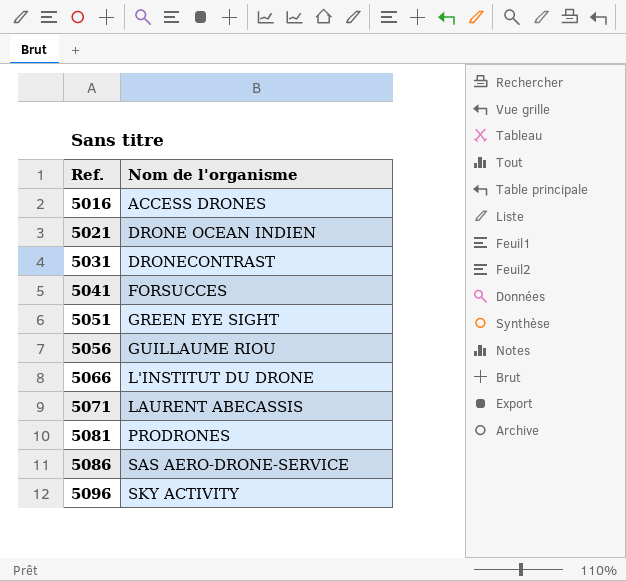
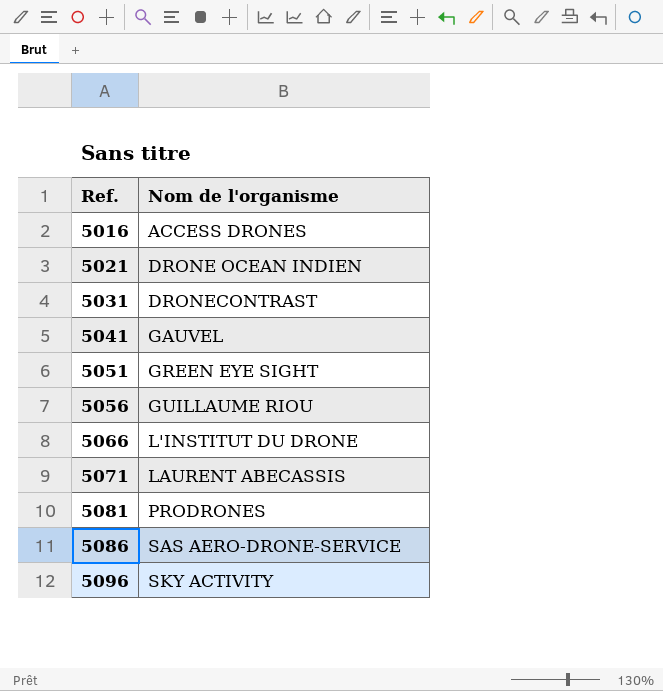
5041 | Nom de l'organisme: FORSUCCES -> GAUVEL

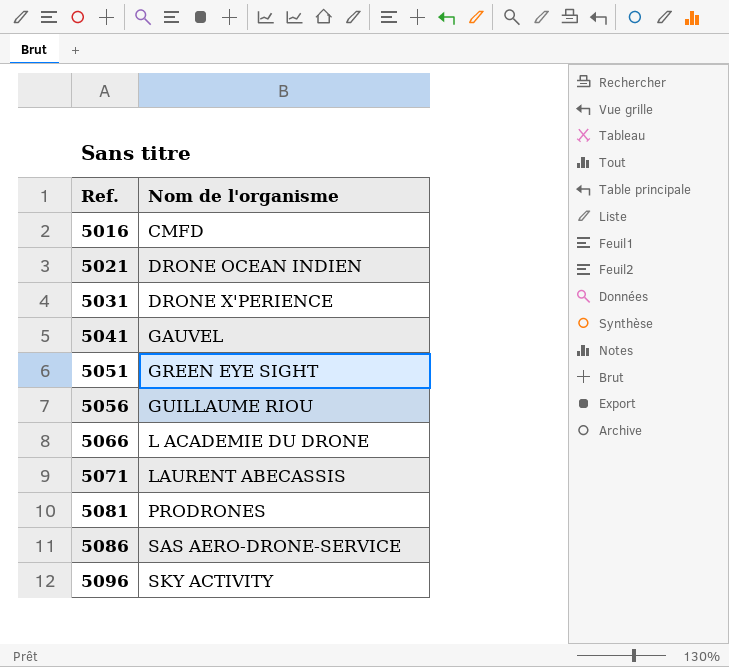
5016 | Nom de l'organisme: ACCESS DRONES -> CMFD
5031 | Nom de l'organisme: DRONECONTRAST -> DRONE X'PERIENCE
5066 | Nom de l'organisme: L'INSTITUT DU DRONE -> L ACADEMIE DU DRONE

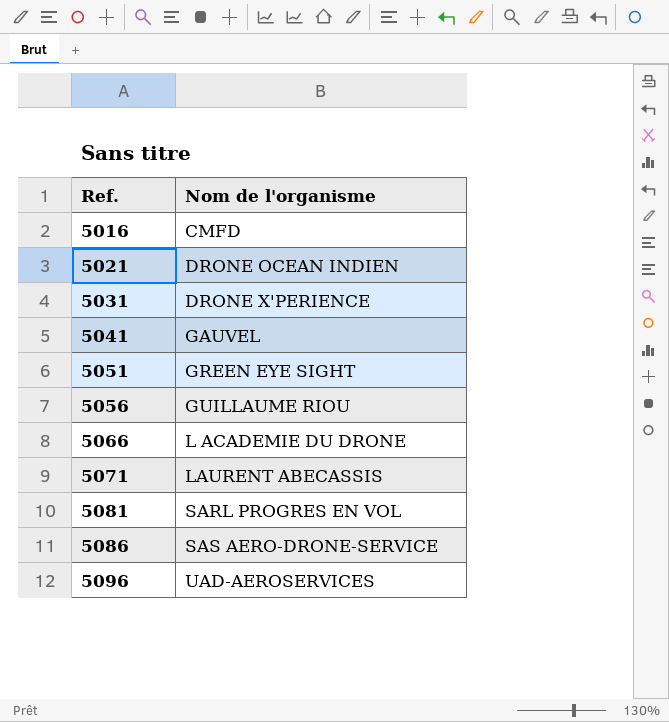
5081 | Nom de l'organisme: PRODRONES -> SARL PROGRES EN VOL
5096 | Nom de l'organisme: SKY ACTIVITY -> UAD-AEROSERVICES

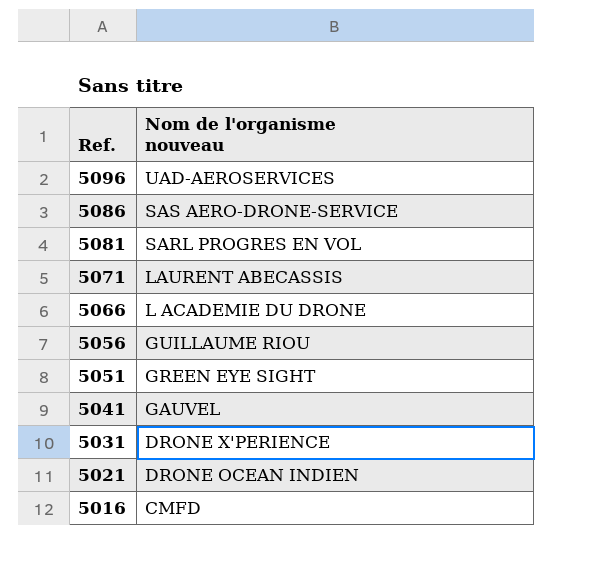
row order: Ref. ascending -> Ref. descending
column name: Nom de l'organisme -> Nom de l'organisme nouveau

